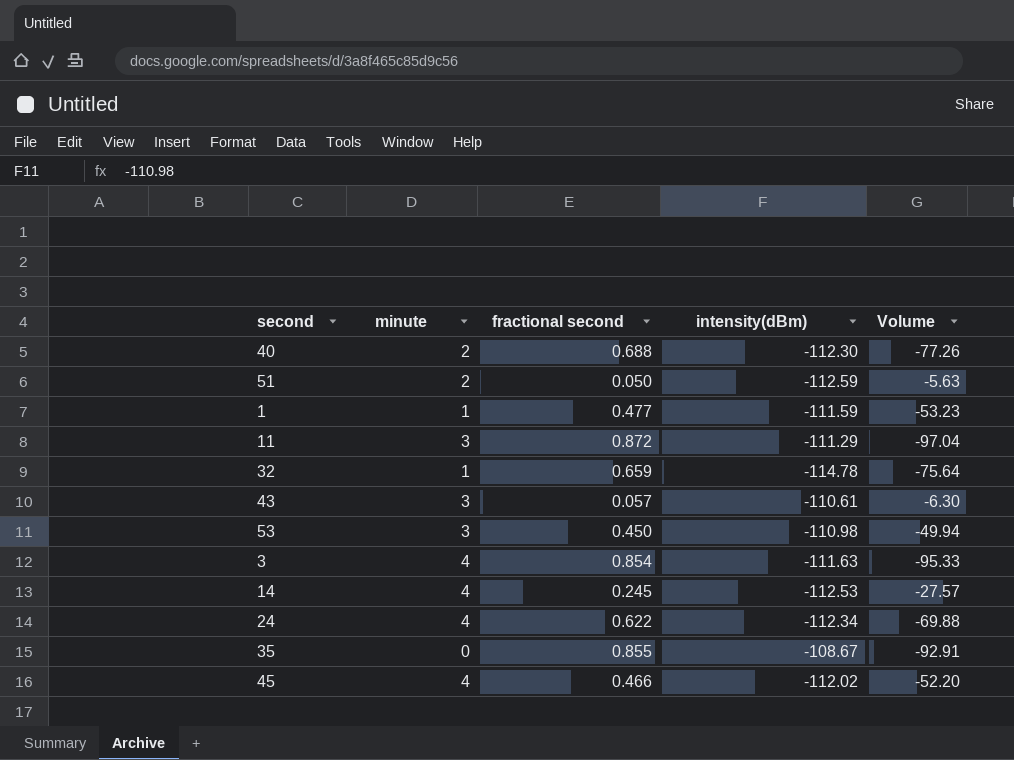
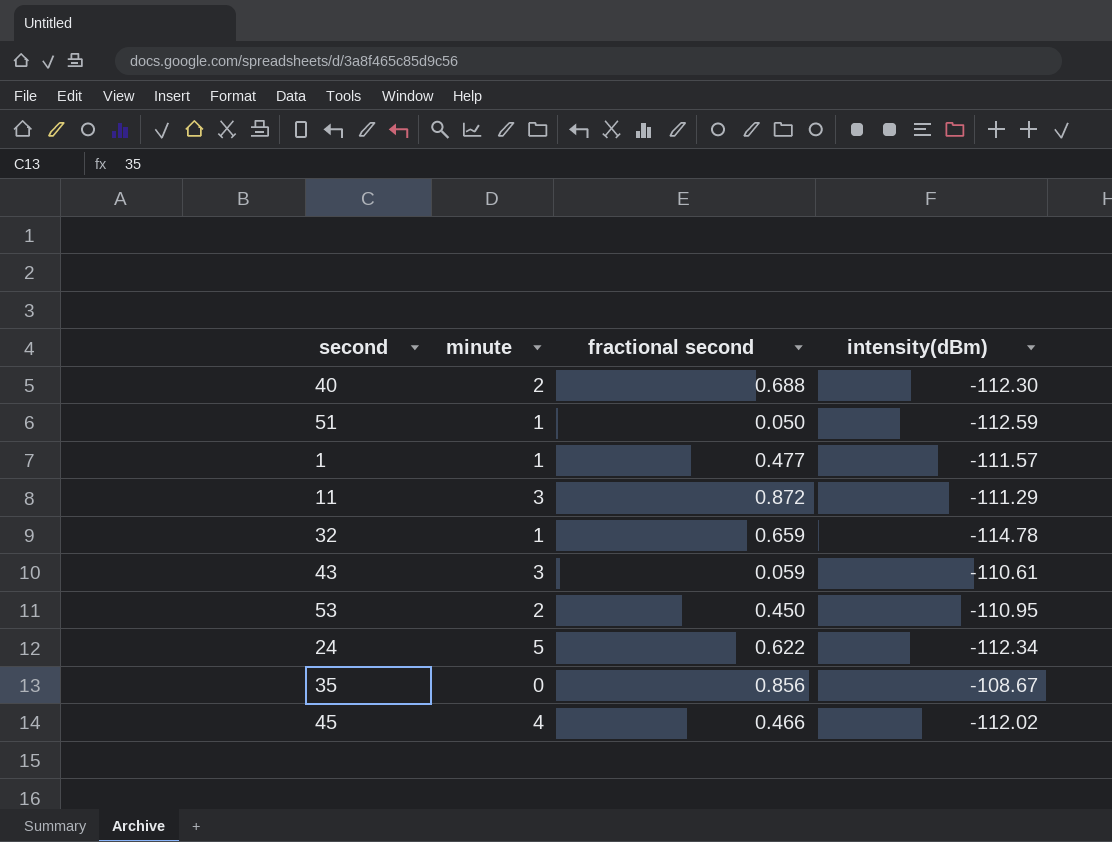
column Volume | formula: [fractional second] * [intensity(dBm)] -> none
row 3: 4 | 0.854 | -111.63 | -95.33 -> none
row 14: 4 | 0.245 | -112.53 | -27.57 -> none
51 | minute: 2 -> 1
1 | intensity(dBm): -111.59 -> -111.57
43 | fractional second: 0.057 -> 0.059
53 | minute: 3 -> 2
53 | intensity(dBm): -110.98 -> -110.95
24 | minute: 4 -> 5
35 | fractional second: 0.855 -> 0.856

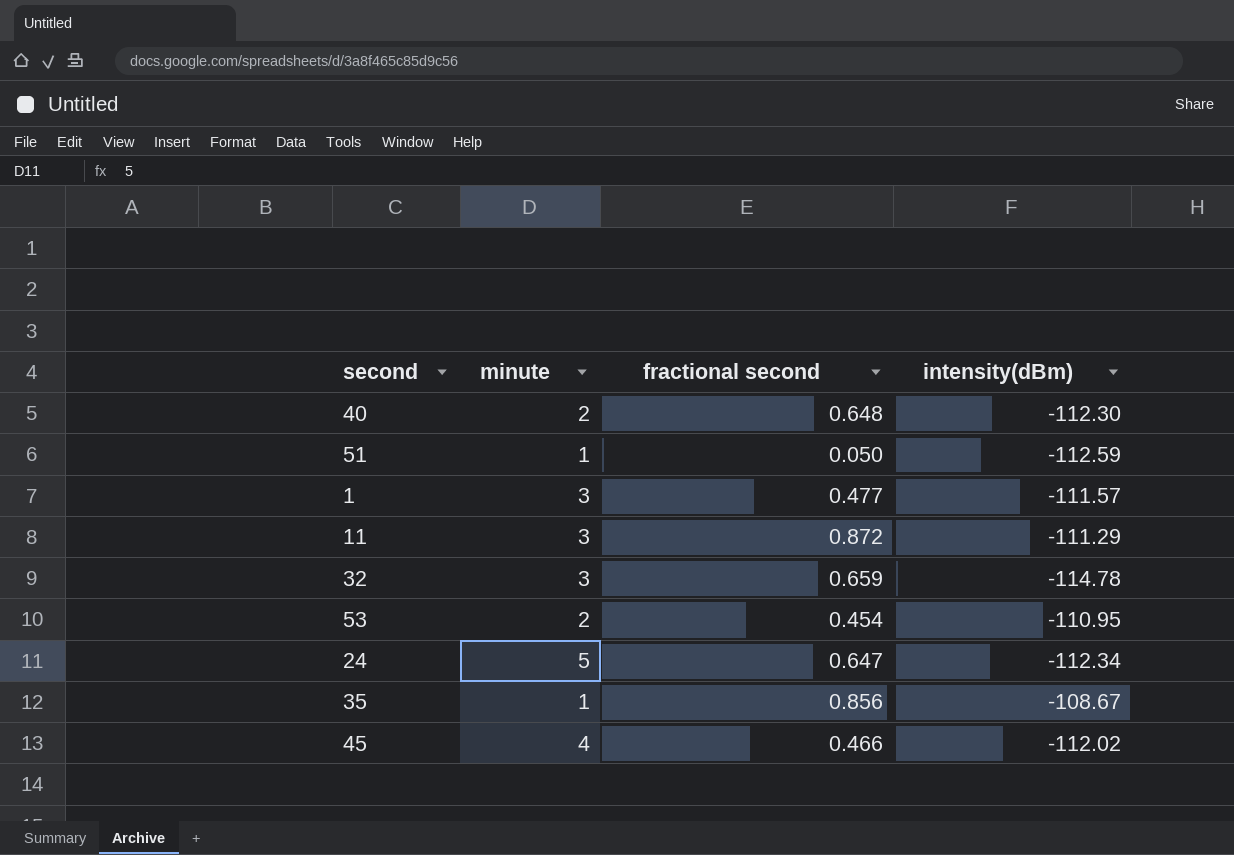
row 43: 3 | 0.059 | -110.61 -> none
40 | fractional second: 0.688 -> 0.648
1 | minute: 1 -> 3
32 | minute: 1 -> 3
53 | fractional second: 0.450 -> 0.454
24 | fractional second: 0.622 -> 0.647
35 | minute: 0 -> 1

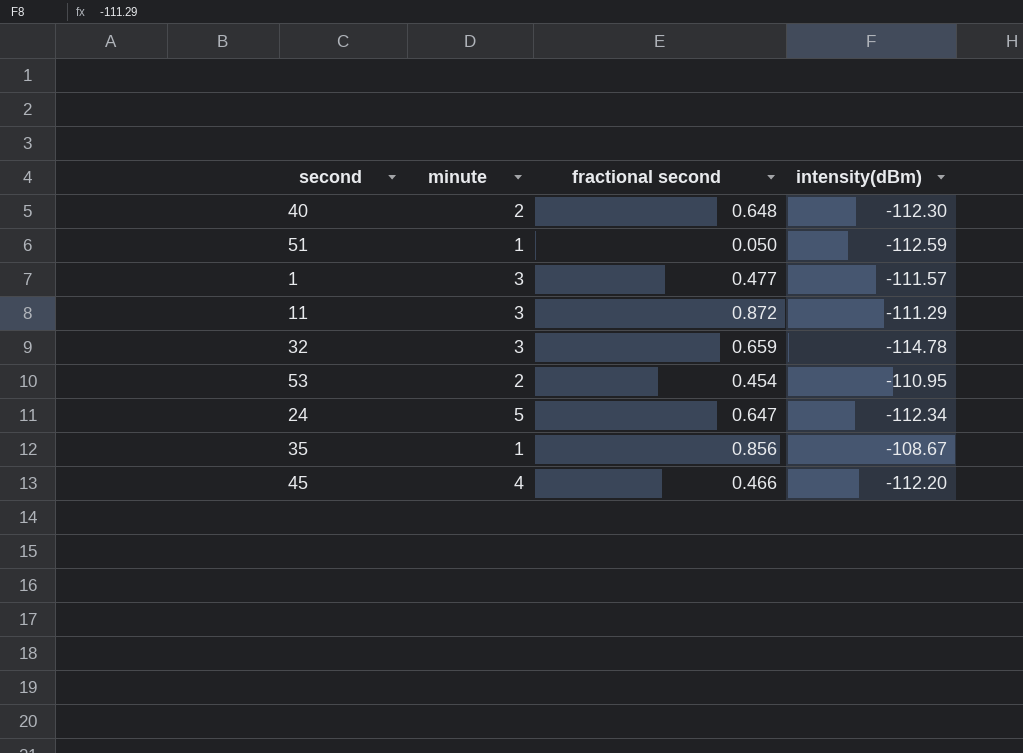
45 | intensity(dBm): -112.02 -> -112.20

